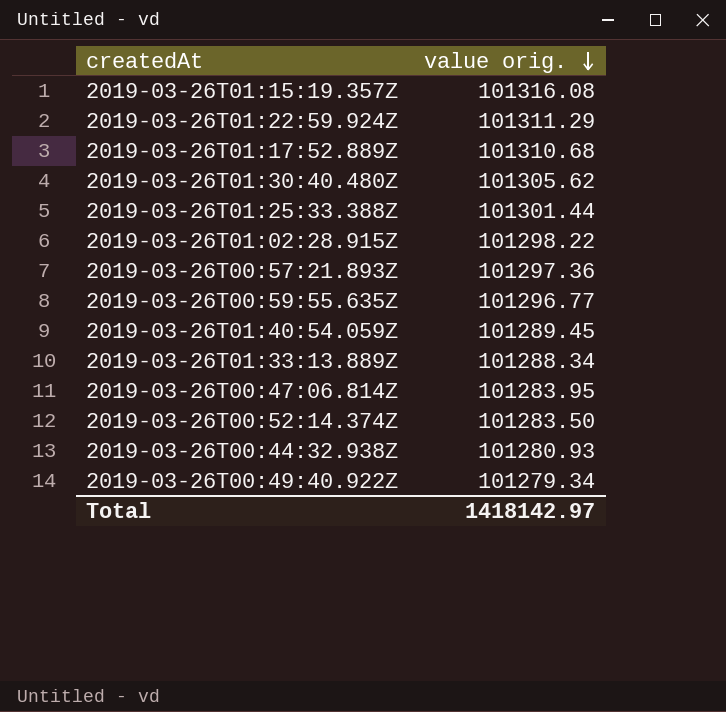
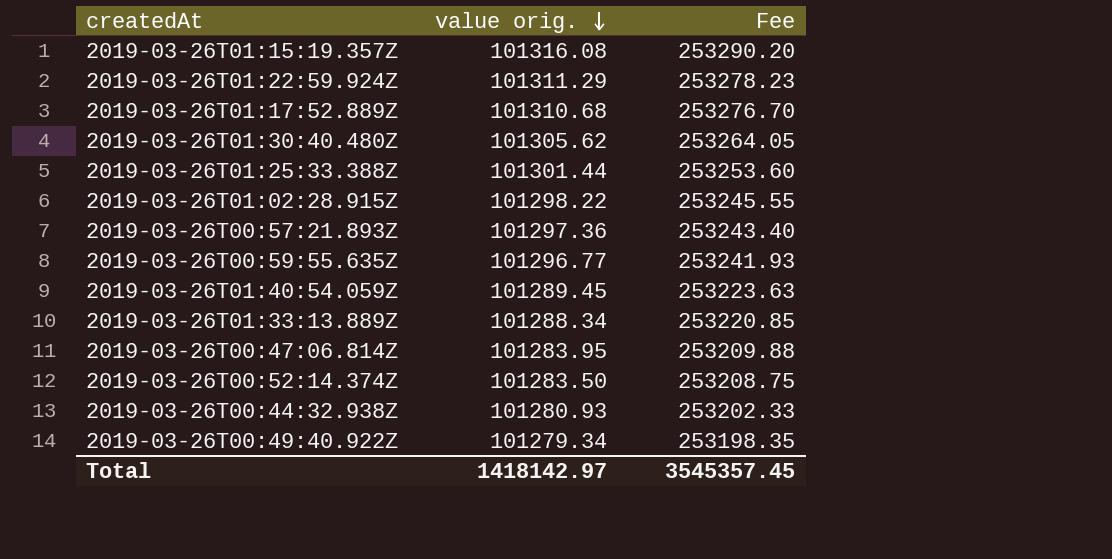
column Fee | formula: none -> [value orig.] * 2.5

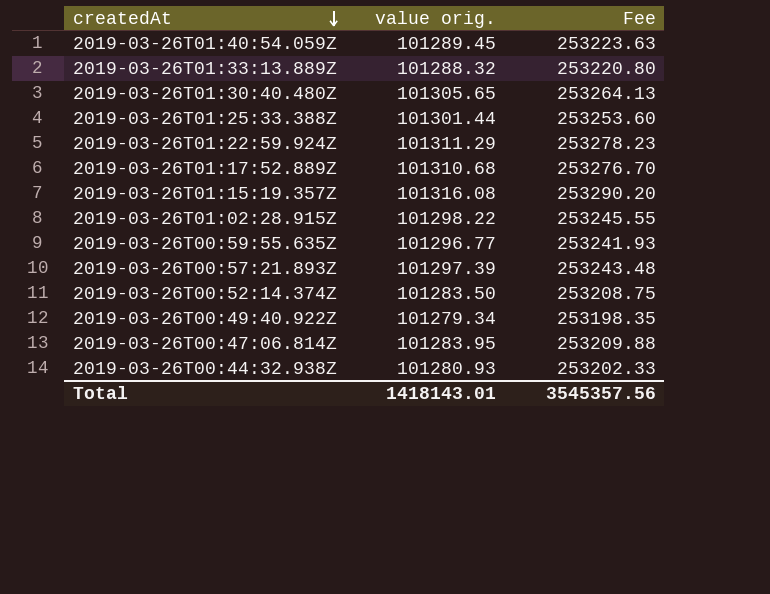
row order: value orig. descending -> createdAt descending
2019-03-26T01:33:13.889Z | value orig.: 101288.34 -> 101288.32
2019-03-26T01:33:13.889Z | Fee: 253220.85 -> 253220.80
2019-03-26T01:30:40.480Z | value orig.: 101305.62 -> 101305.65
2019-03-26T01:30:40.480Z | Fee: 253264.05 -> 253264.13
2019-03-26T00:57:21.893Z | value orig.: 101297.36 -> 101297.39
2019-03-26T00:57:21.893Z | Fee: 253243.40 -> 253243.48
Total | value orig.: 1418142.97 -> 1418143.01
Total | Fee: 3545357.45 -> 3545357.56

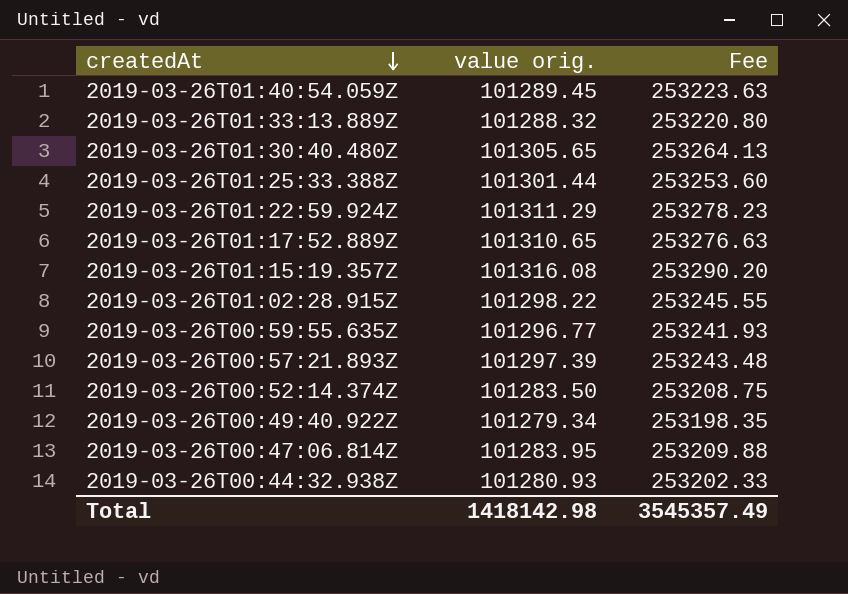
2019-03-26T01:17:52.889Z | value orig.: 101310.68 -> 101310.65
2019-03-26T01:17:52.889Z | Fee: 253276.70 -> 253276.63
Total | value orig.: 1418143.01 -> 1418142.98
Total | Fee: 3545357.56 -> 3545357.49

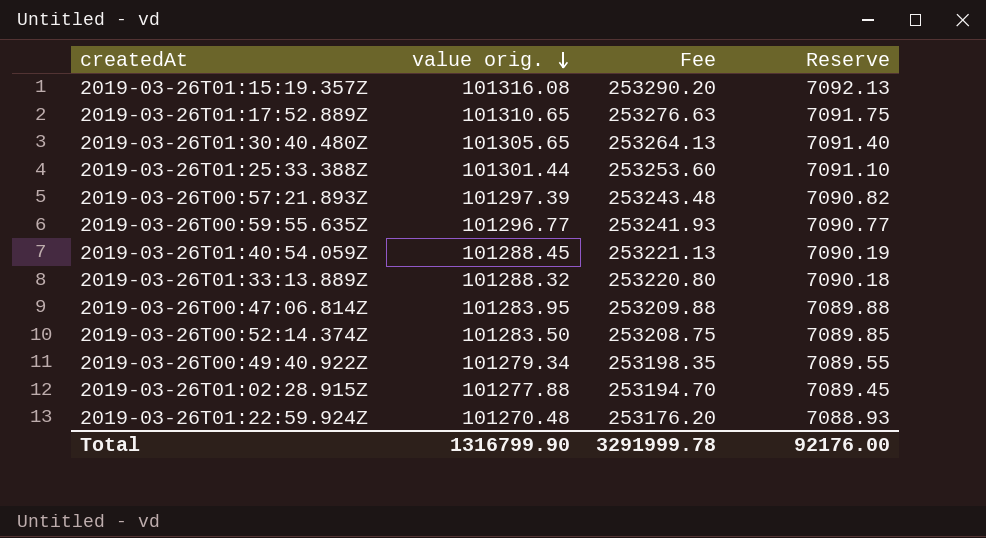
row order: createdAt descending -> value orig. descending
column Reserve | formula: none -> [value orig.] * 0.07
row 2019-03-26T00:44:32.938Z: 101280.93 | 253202.33 -> none
2019-03-26T01:40:54.059Z | value orig.: 101289.45 -> 101288.45
2019-03-26T01:40:54.059Z | Fee: 253223.63 -> 253221.13
2019-03-26T01:02:28.915Z | value orig.: 101298.22 -> 101277.88
2019-03-26T01:02:28.915Z | Fee: 253245.55 -> 253194.70
2019-03-26T01:22:59.924Z | value orig.: 101311.29 -> 101270.48
2019-03-26T01:22:59.924Z | Fee: 253278.23 -> 253176.20
Total | value orig.: 1418142.98 -> 1316799.90
Total | Fee: 3545357.49 -> 3291999.78

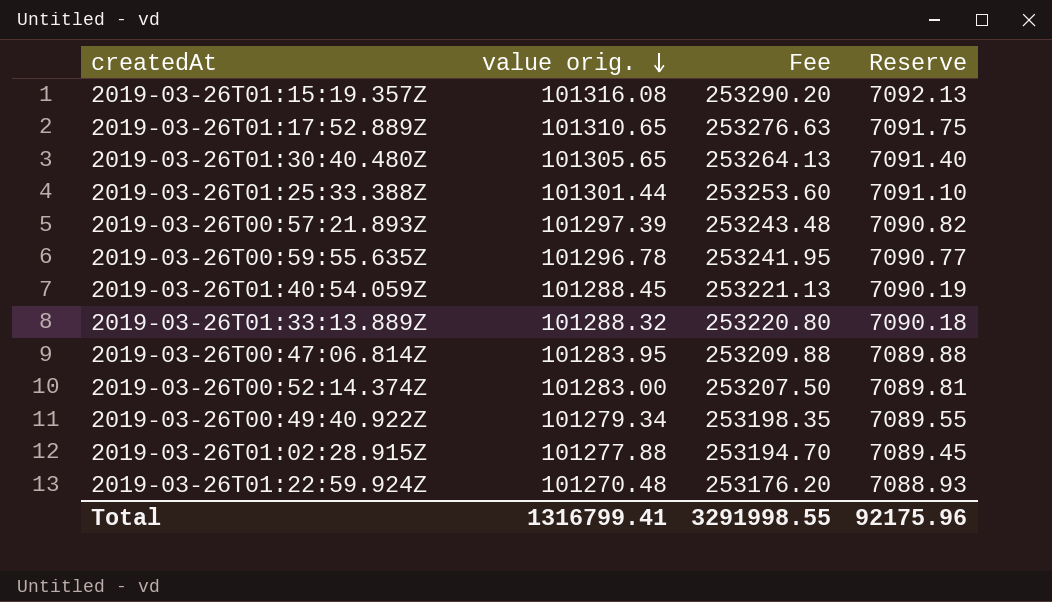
2019-03-26T00:59:55.635Z | value orig.: 101296.77 -> 101296.78
2019-03-26T00:59:55.635Z | Fee: 253241.93 -> 253241.95
2019-03-26T00:52:14.374Z | value orig.: 101283.50 -> 101283.00
2019-03-26T00:52:14.374Z | Fee: 253208.75 -> 253207.50
2019-03-26T00:52:14.374Z | Reserve: 7089.85 -> 7089.81
Total | value orig.: 1316799.90 -> 1316799.41
Total | Fee: 3291999.78 -> 3291998.55
Total | Reserve: 92176.00 -> 92175.96

